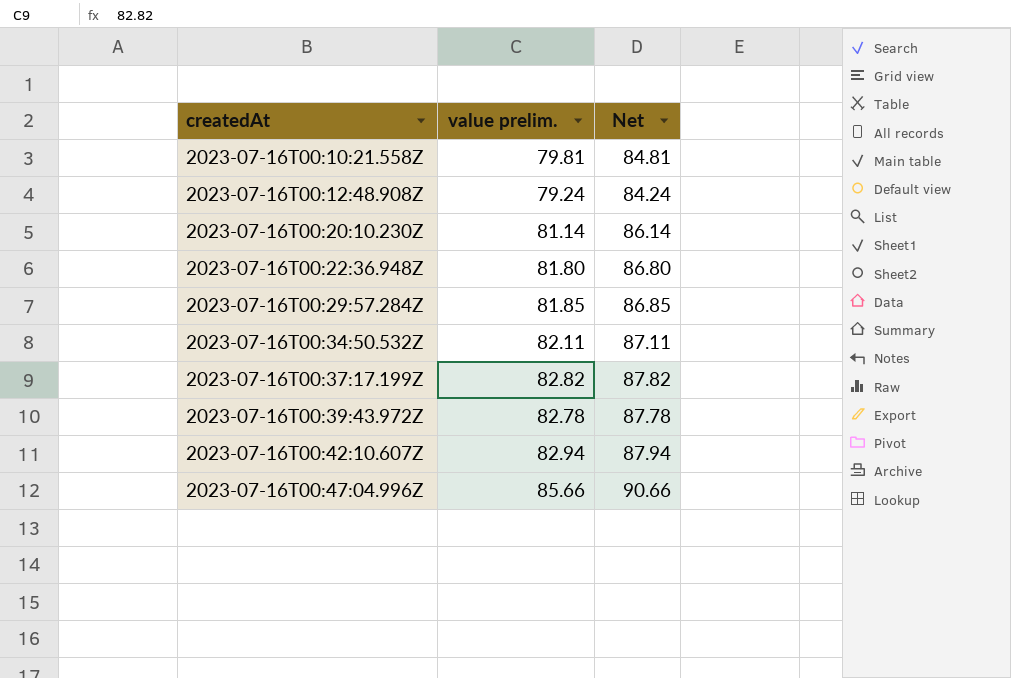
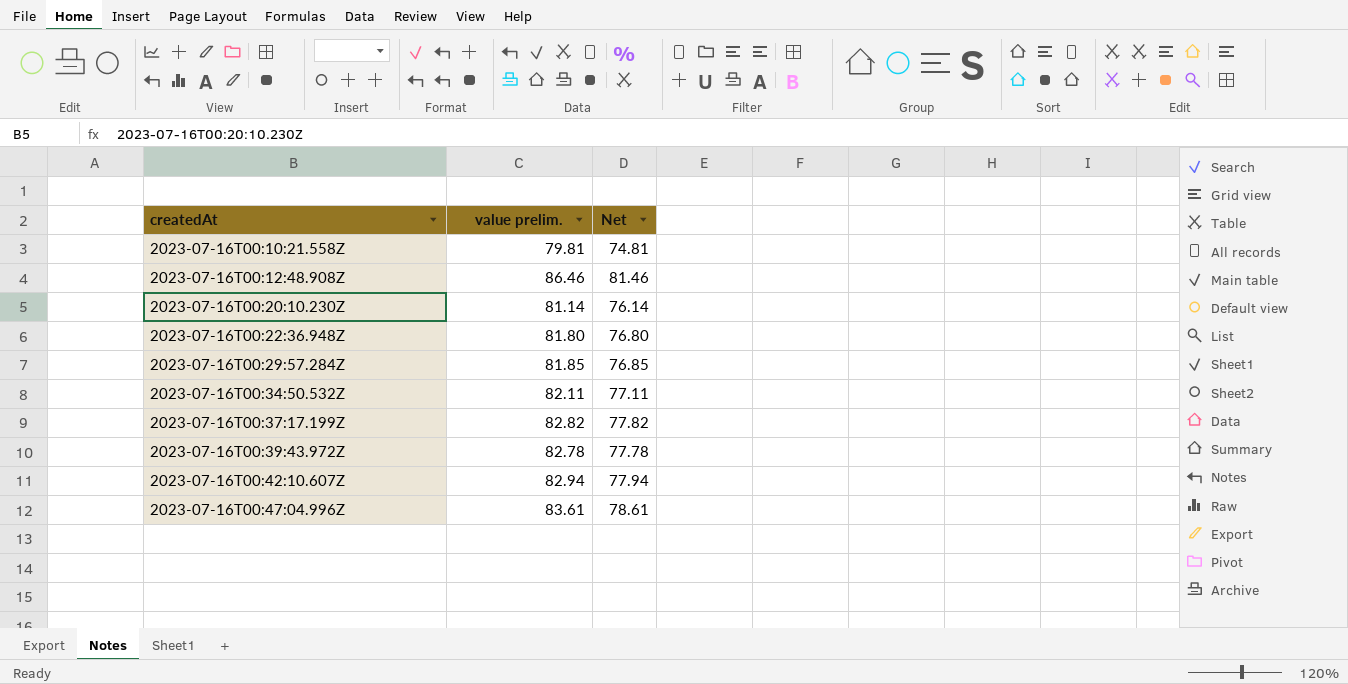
column Net | formula: [value prelim.] + 5 -> [value prelim.] - 5
2023-07-16T00:12:48.908Z | value prelim.: 79.24 -> 86.46
2023-07-16T00:47:04.996Z | value prelim.: 85.66 -> 83.61

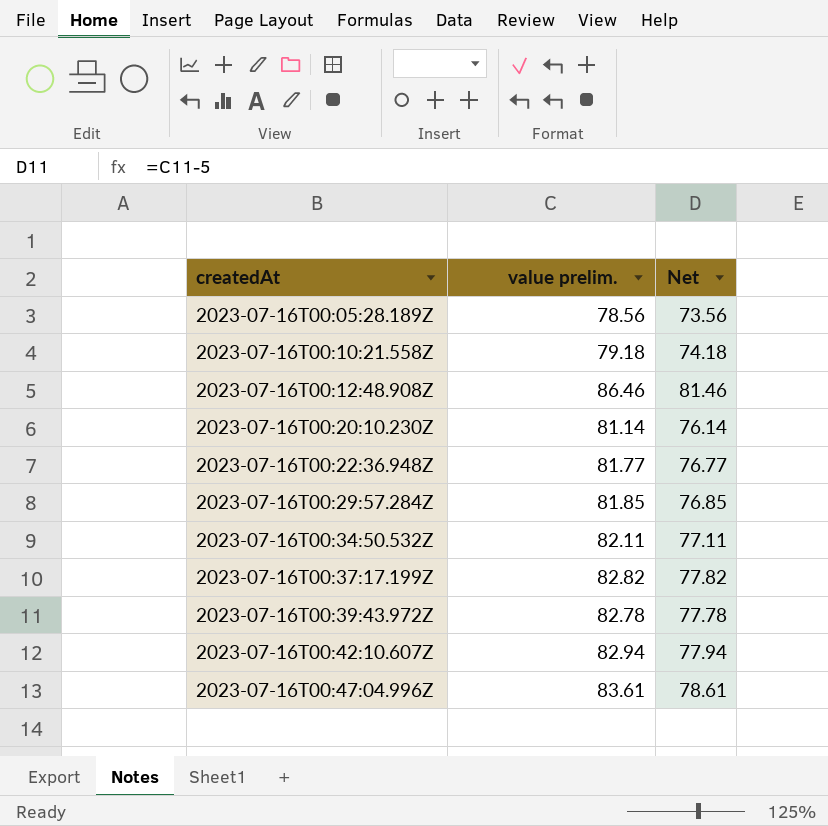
row 2023-07-16T00:05:28.189Z: none -> 78.56 | 73.56
2023-07-16T00:10:21.558Z | value prelim.: 79.81 -> 79.18
2023-07-16T00:10:21.558Z | Net: 74.81 -> 74.18
2023-07-16T00:22:36.948Z | value prelim.: 81.80 -> 81.77
2023-07-16T00:22:36.948Z | Net: 76.80 -> 76.77

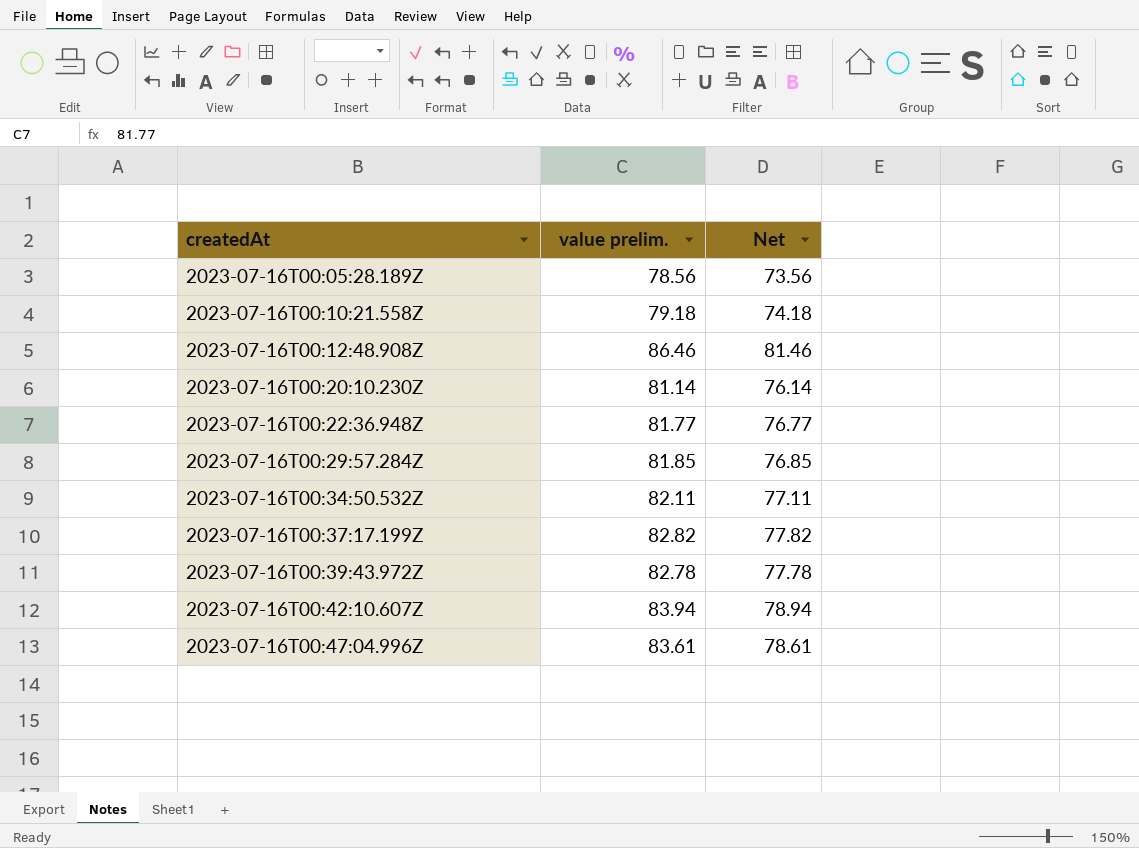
2023-07-16T00:42:10.607Z | value prelim.: 82.94 -> 83.94
2023-07-16T00:42:10.607Z | Net: 77.94 -> 78.94

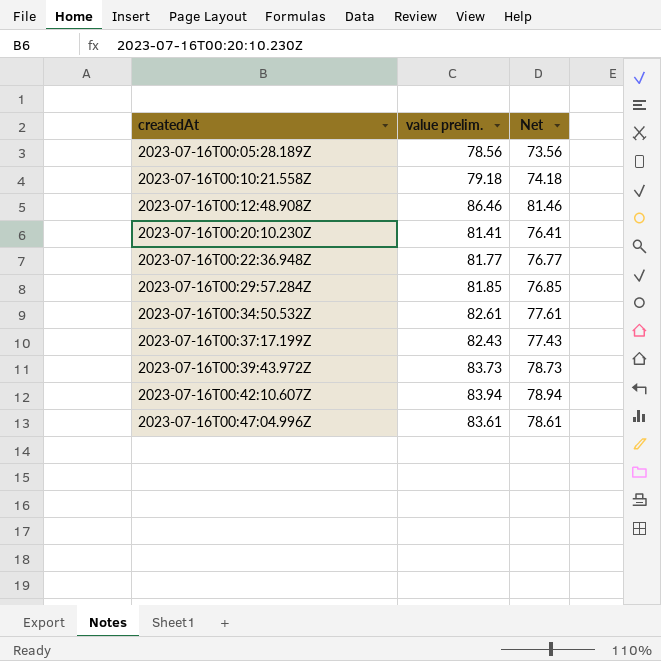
2023-07-16T00:20:10.230Z | value prelim.: 81.14 -> 81.41
2023-07-16T00:20:10.230Z | Net: 76.14 -> 76.41
2023-07-16T00:34:50.532Z | value prelim.: 82.11 -> 82.61
2023-07-16T00:34:50.532Z | Net: 77.11 -> 77.61
2023-07-16T00:37:17.199Z | value prelim.: 82.82 -> 82.43
2023-07-16T00:37:17.199Z | Net: 77.82 -> 77.43
2023-07-16T00:39:43.972Z | value prelim.: 82.78 -> 83.73
2023-07-16T00:39:43.972Z | Net: 77.78 -> 78.73

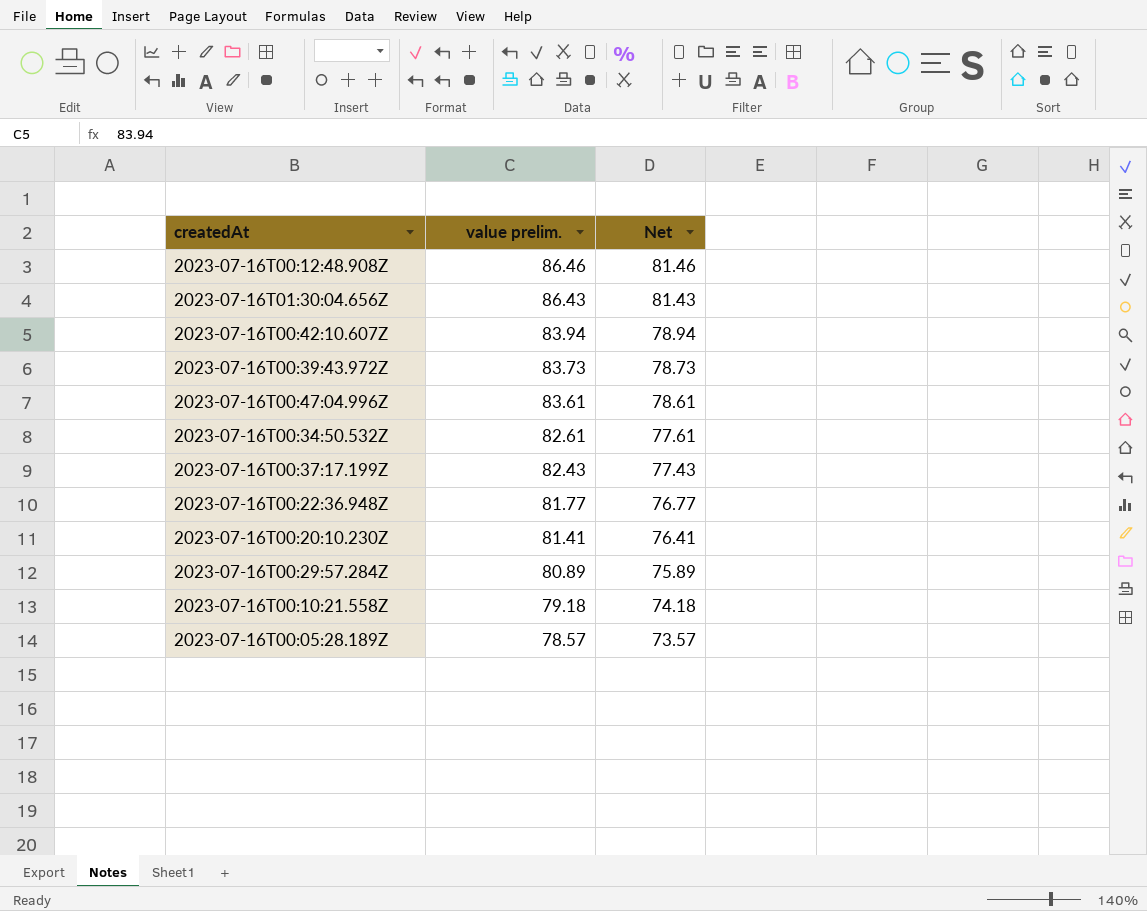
row order: createdAt ascending -> value prelim. descending
row 2023-07-16T01:30:04.656Z: none -> 86.43 | 81.43
2023-07-16T00:29:57.284Z | value prelim.: 81.85 -> 80.89
2023-07-16T00:29:57.284Z | Net: 76.85 -> 75.89
2023-07-16T00:05:28.189Z | value prelim.: 78.56 -> 78.57
2023-07-16T00:05:28.189Z | Net: 73.56 -> 73.57

